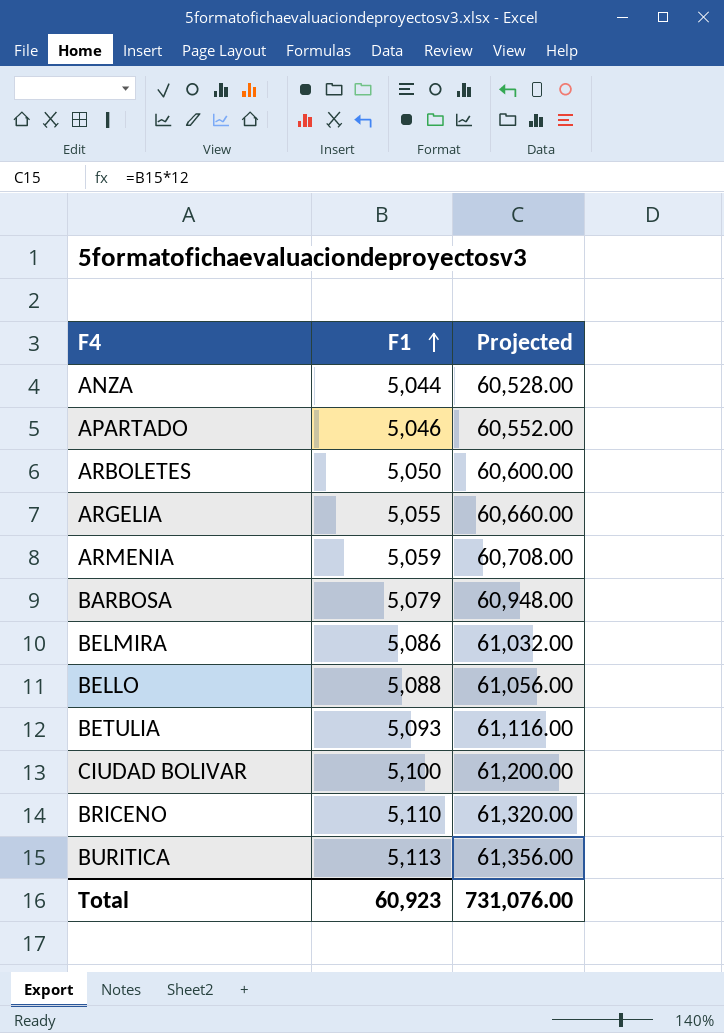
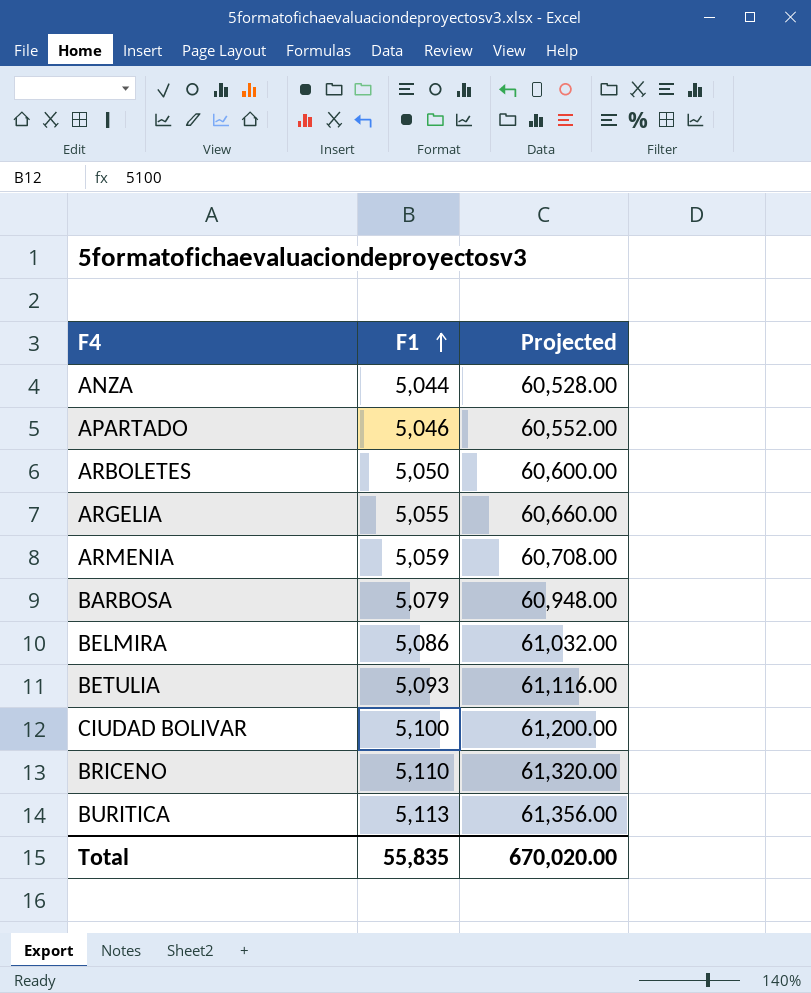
row BELLO: 5,088 | 61,056.00 -> none
Total | F1: 60,923 -> 55,835
Total | Projected: 731,076.00 -> 670,020.00

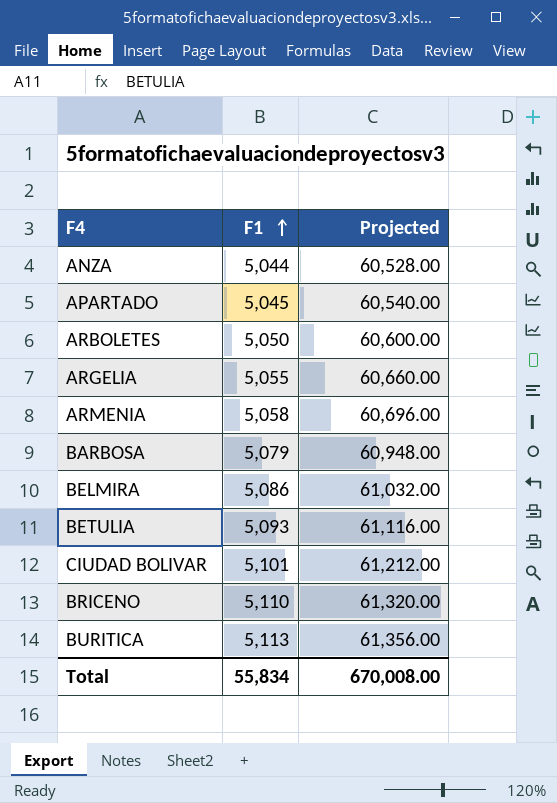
APARTADO | F1: 5,046 -> 5,045
APARTADO | Projected: 60,552.00 -> 60,540.00
ARMENIA | F1: 5,059 -> 5,058
ARMENIA | Projected: 60,708.00 -> 60,696.00
CIUDAD BOLIVAR | F1: 5,100 -> 5,101
CIUDAD BOLIVAR | Projected: 61,200.00 -> 61,212.00
Total | F1: 55,835 -> 55,834
Total | Projected: 670,020.00 -> 670,008.00

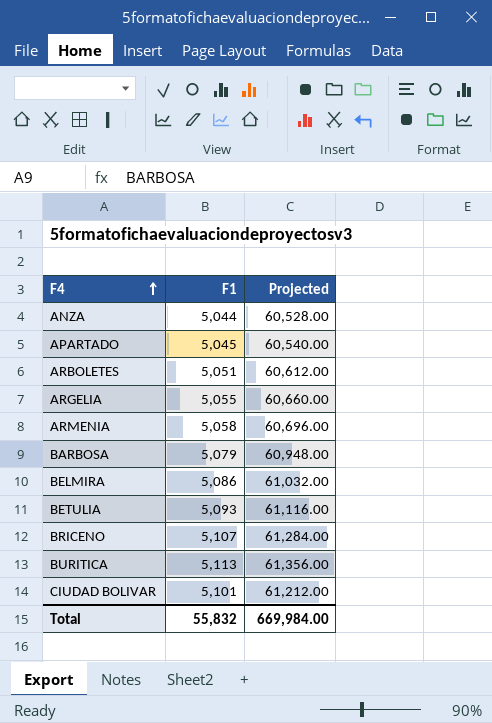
row order: F1 ascending -> F4 ascending
ARBOLETES | F1: 5,050 -> 5,051
ARBOLETES | Projected: 60,600.00 -> 60,612.00
BRICENO | F1: 5,110 -> 5,107
BRICENO | Projected: 61,320.00 -> 61,284.00
Total | F1: 55,834 -> 55,832
Total | Projected: 670,008.00 -> 669,984.00

